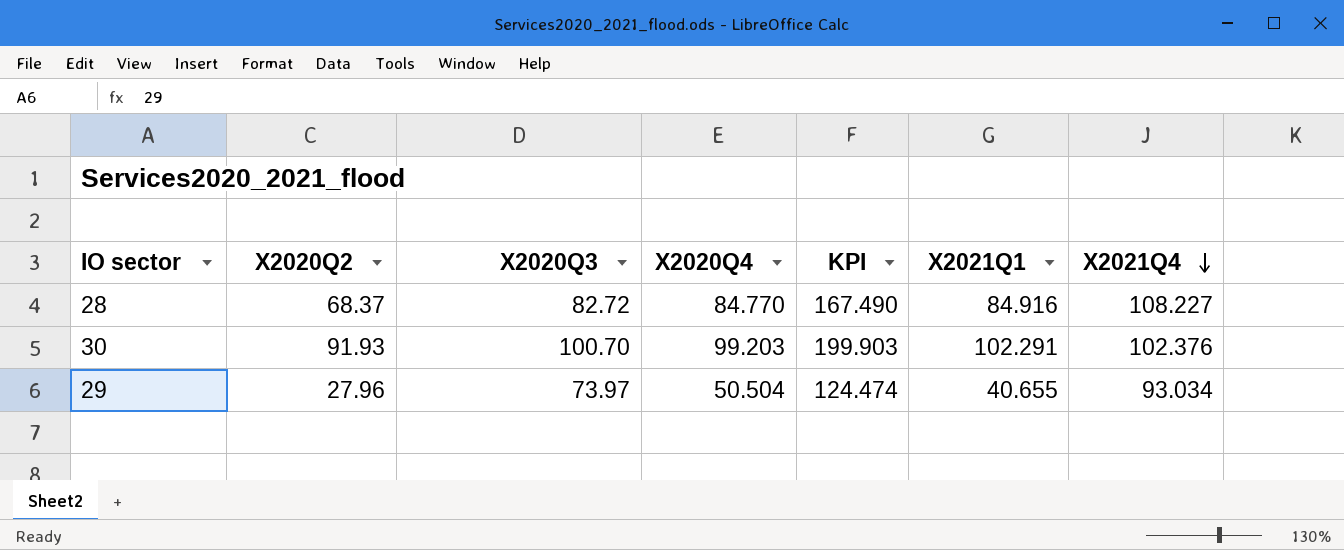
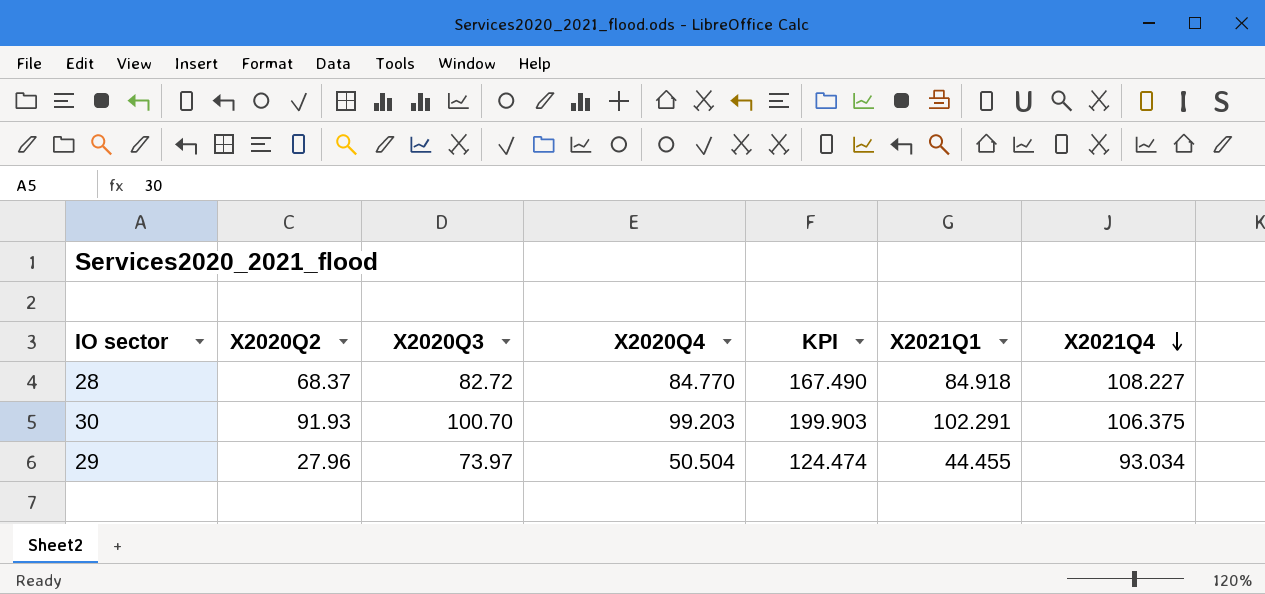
28 | X2021Q1: 84.916 -> 84.918
30 | X2021Q4: 102.376 -> 106.375
29 | X2021Q1: 40.655 -> 44.455

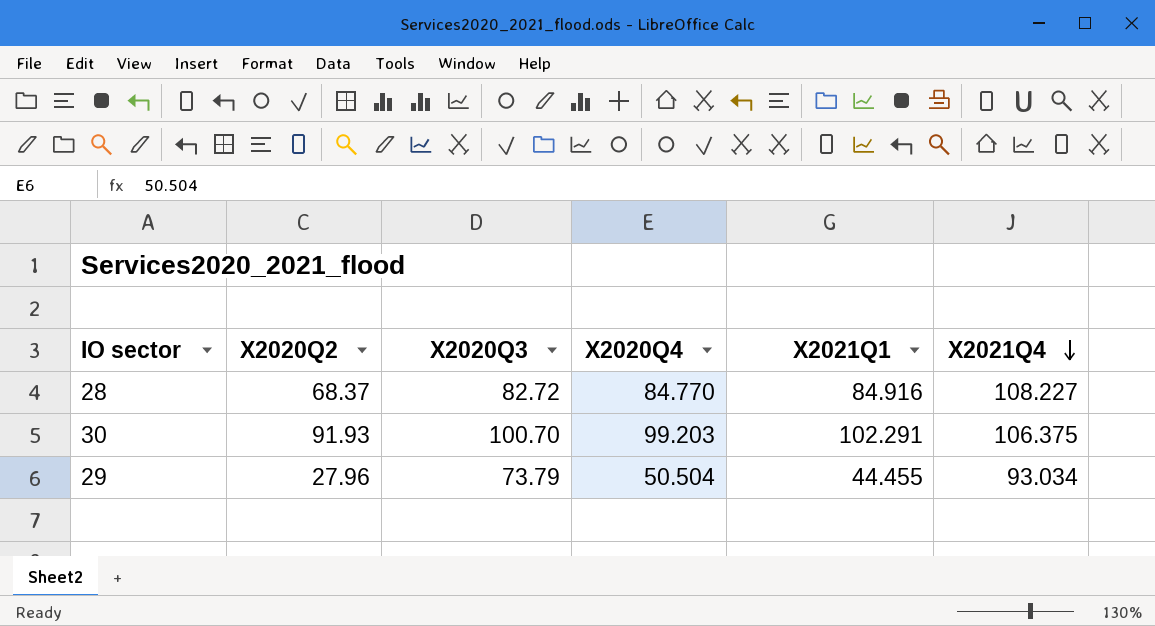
column KPI | formula: [X2020Q3] + [X2020Q4] -> none
28 | X2021Q1: 84.918 -> 84.916
29 | X2020Q3: 73.97 -> 73.79

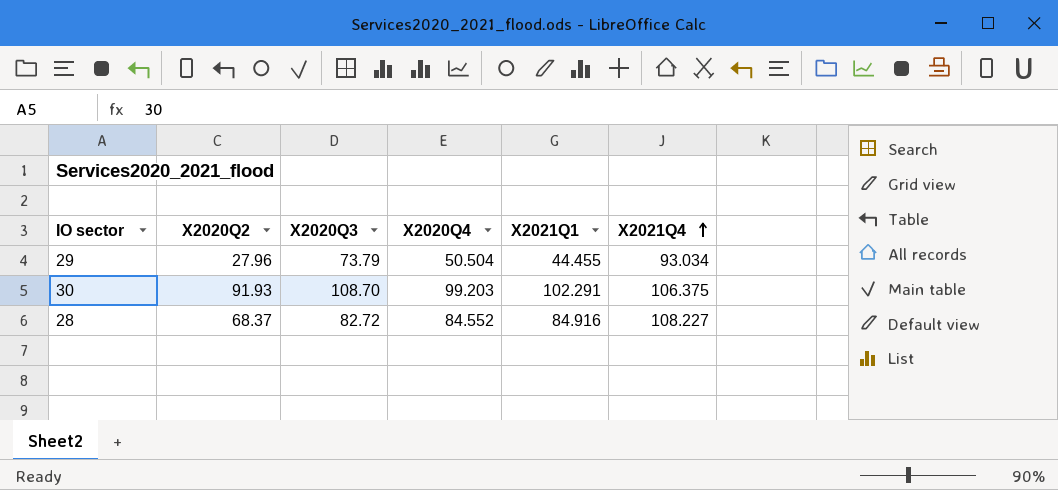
row order: X2021Q4 descending -> X2021Q4 ascending
30 | X2020Q3: 100.70 -> 108.70
28 | X2020Q4: 84.770 -> 84.552

